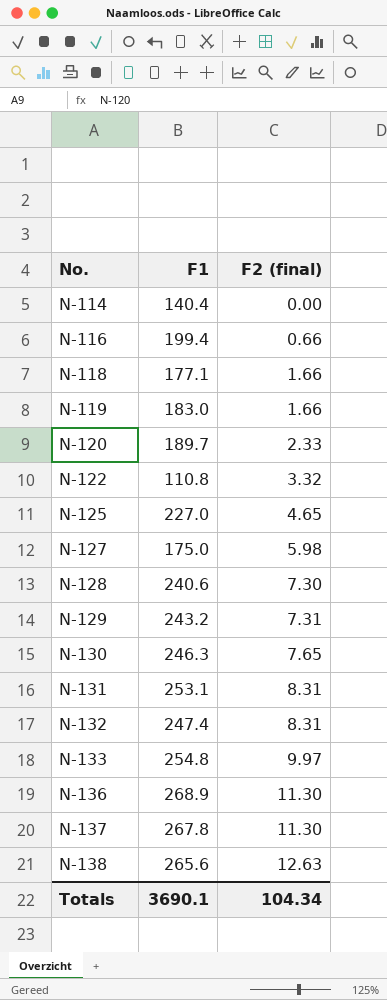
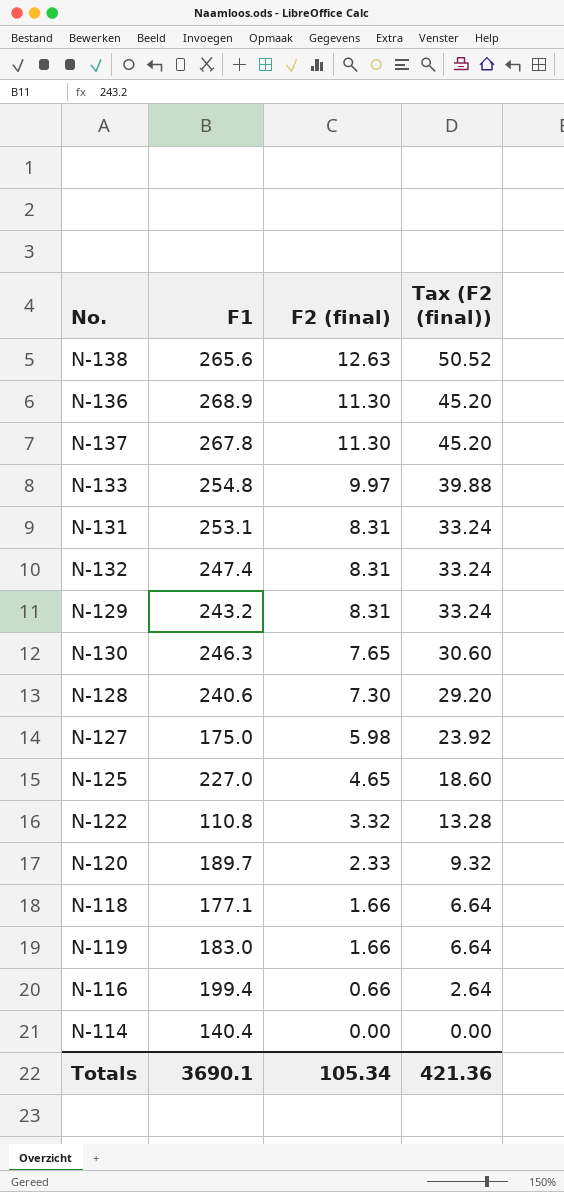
row order: No. ascending -> F2 (final) descending
column Tax (F2 (final)) | formula: none -> [F2 (final)] * 4
N-129 | F2 (final): 7.31 -> 8.31
Totals | F2 (final): 104.34 -> 105.34

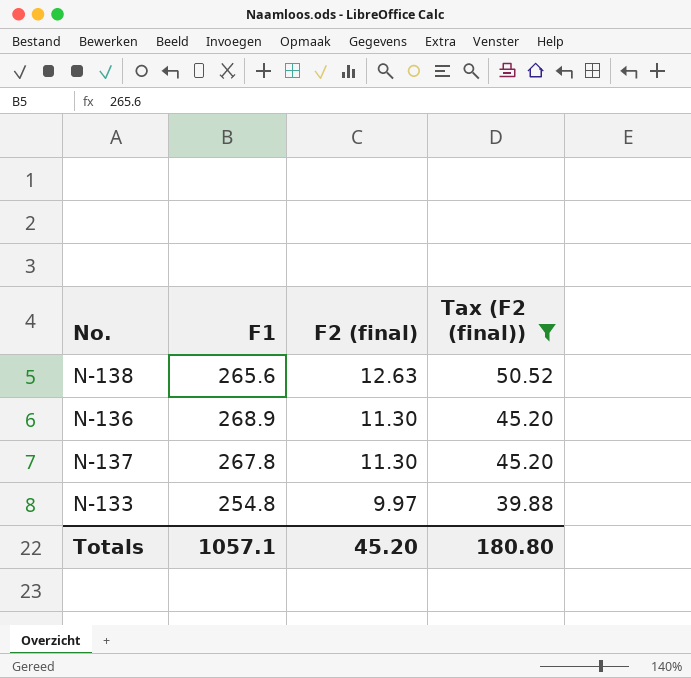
filter: none -> Tax (F2 (final)) >= 39.88
Totals | F1: 3690.1 -> 1057.1
Totals | F2 (final): 105.34 -> 45.20
Totals | Tax (F2 (final)): 421.36 -> 180.80

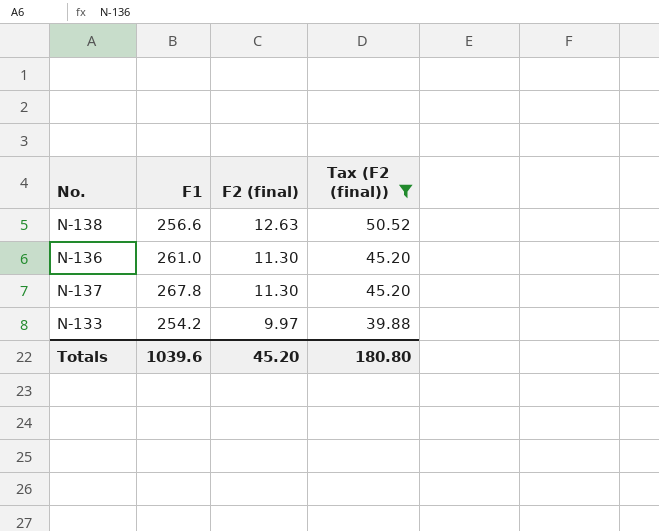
N-138 | F1: 265.6 -> 256.6
N-136 | F1: 268.9 -> 261.0
N-133 | F1: 254.8 -> 254.2
Totals | F1: 1057.1 -> 1039.6

